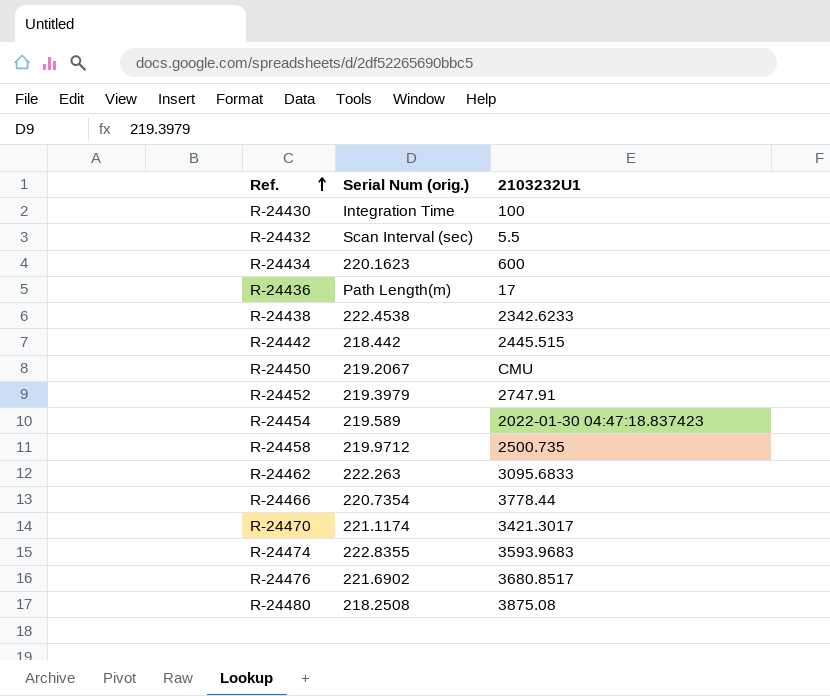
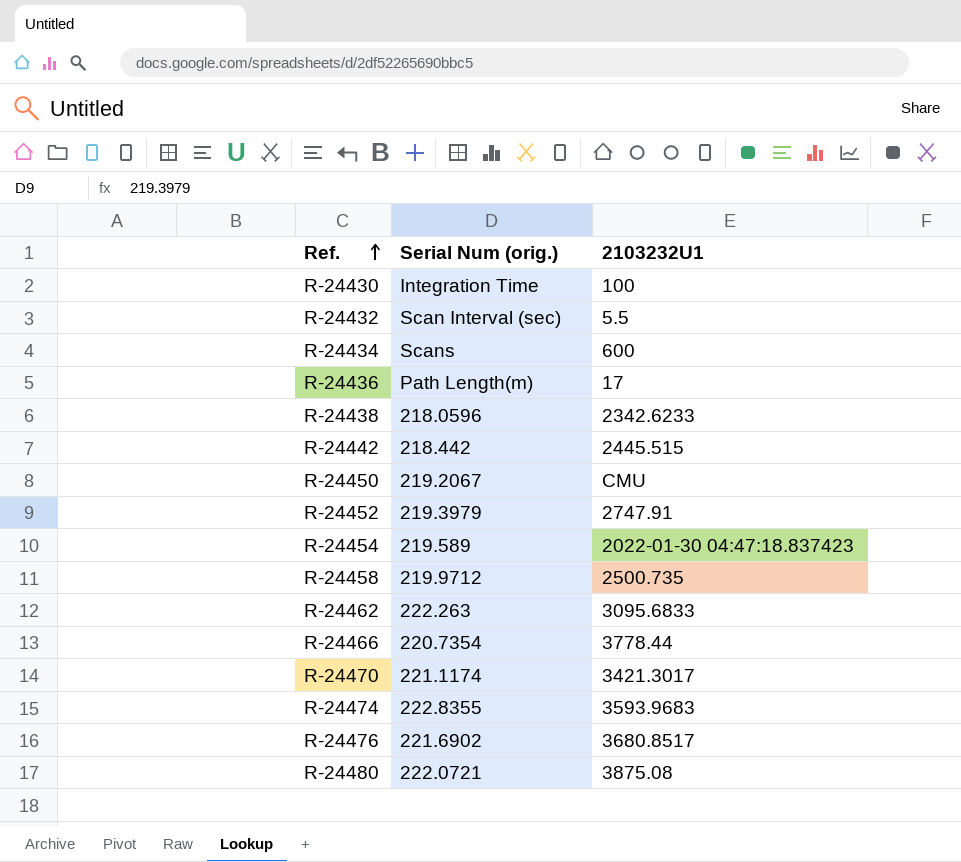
R-24434 | Serial Num (orig.): 220.1623 -> Scans
R-24438 | Serial Num (orig.): 222.4538 -> 218.0596
R-24480 | Serial Num (orig.): 218.2508 -> 222.0721

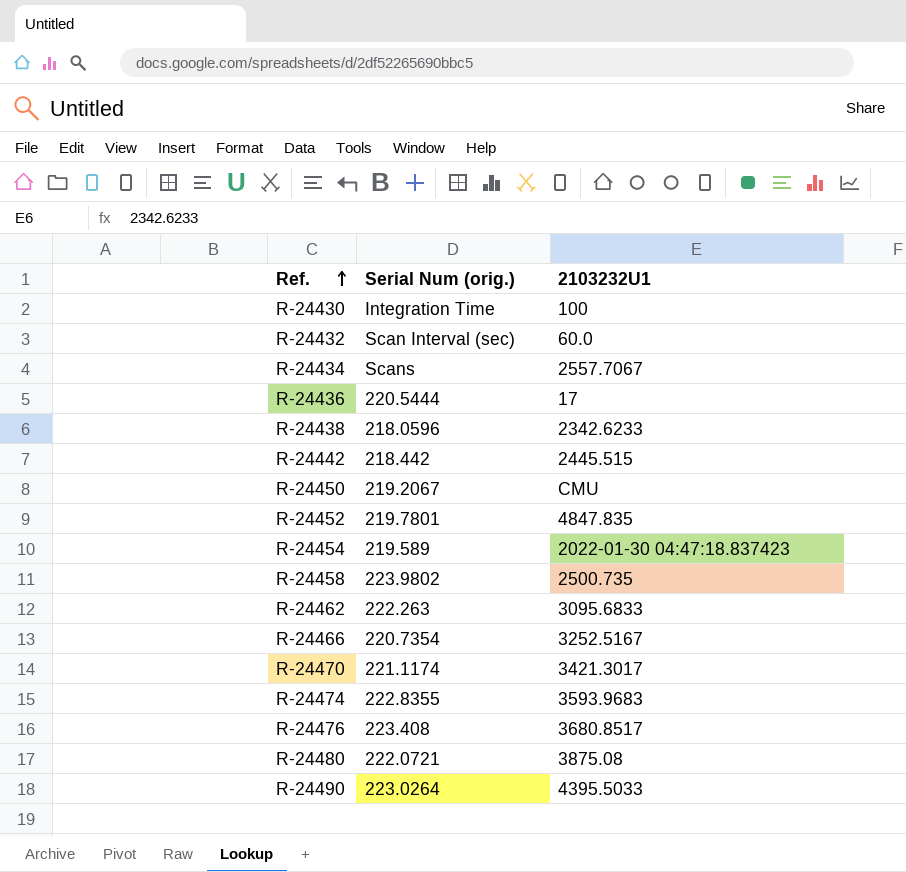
R-24432 | 2103232U1: 5.5 -> 60.0
R-24434 | 2103232U1: 600 -> 2557.7067
R-24436 | Serial Num (orig.): Path Length(m) -> 220.5444
R-24452 | Serial Num (orig.): 219.3979 -> 219.7801
R-24452 | 2103232U1: 2747.91 -> 4847.835
R-24458 | Serial Num (orig.): 219.9712 -> 223.9802
R-24466 | 2103232U1: 3778.44 -> 3252.5167
R-24476 | Serial Num (orig.): 221.6902 -> 223.408
row R-24490: none -> 223.0264 | 4395.5033

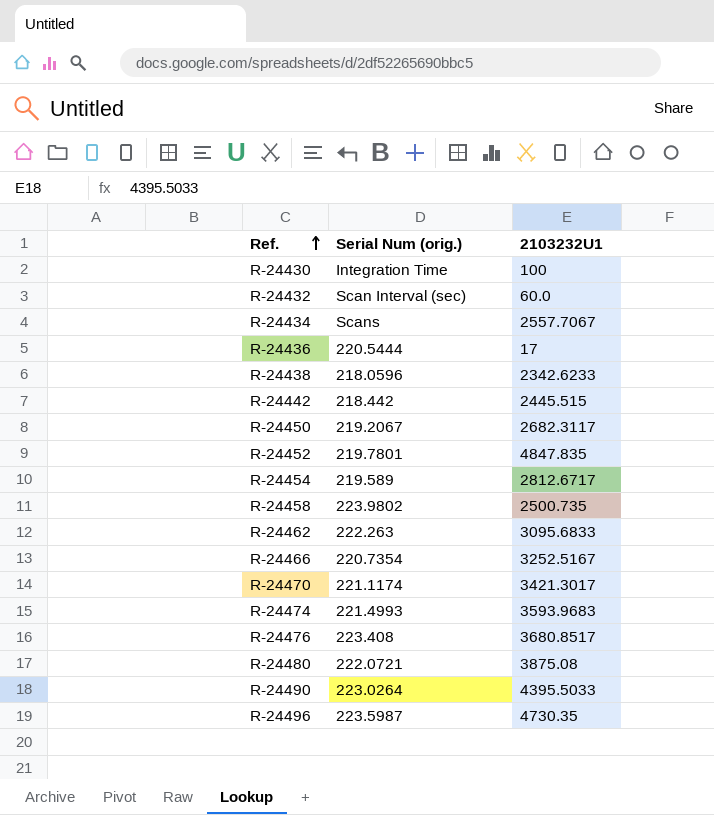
R-24450 | 2103232U1: CMU -> 2682.3117
R-24454 | 2103232U1: 2022-01-30 04:47:18.837423 -> 2812.6717
R-24474 | Serial Num (orig.): 222.8355 -> 221.4993
row R-24496: none -> 223.5987 | 4730.35

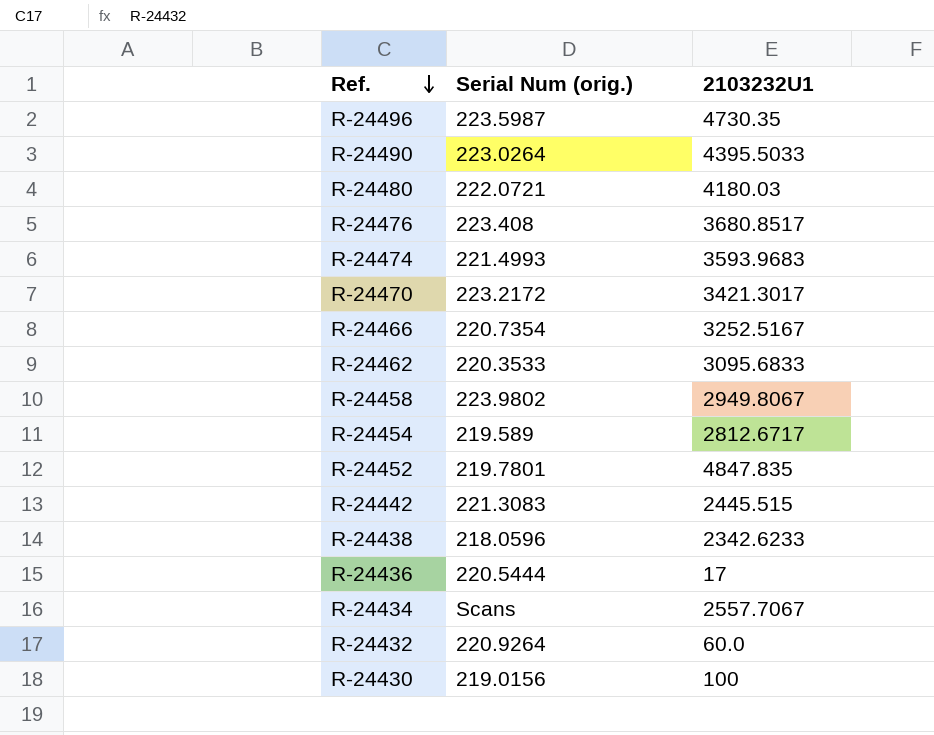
row order: Ref. ascending -> Ref. descending
row R-24450: 219.2067 | 2682.3117 -> none
R-24480 | 2103232U1: 3875.08 -> 4180.03
R-24470 | Serial Num (orig.): 221.1174 -> 223.2172
R-24462 | Serial Num (orig.): 222.263 -> 220.3533
R-24458 | 2103232U1: 2500.735 -> 2949.8067
R-24442 | Serial Num (orig.): 218.442 -> 221.3083
R-24432 | Serial Num (orig.): Scan Interval (sec) -> 220.9264
R-24430 | Serial Num (orig.): Integration Time -> 219.0156

